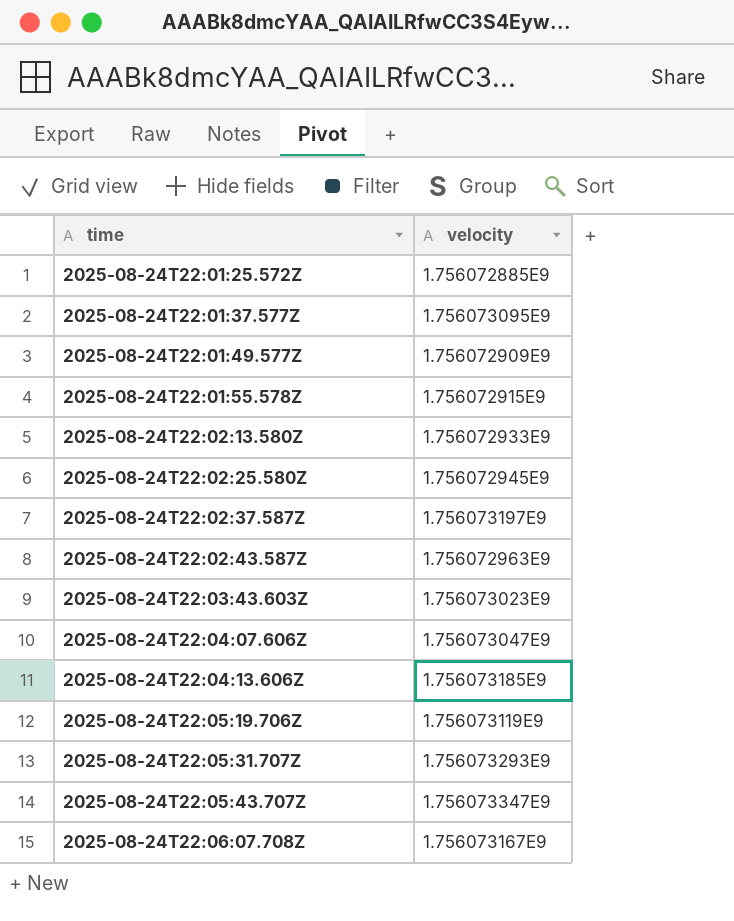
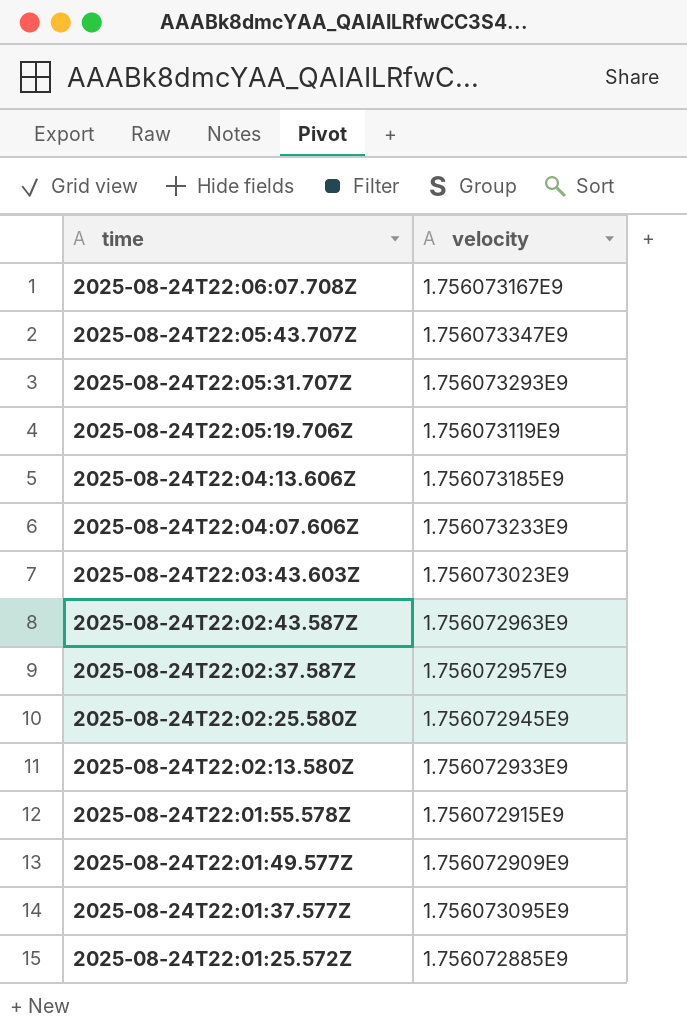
row order: time ascending -> time descending
2025-08-24T22:04:07.606Z | velocity: 1.756073047E9 -> 1.756073233E9
2025-08-24T22:02:37.587Z | velocity: 1.756073197E9 -> 1.756072957E9

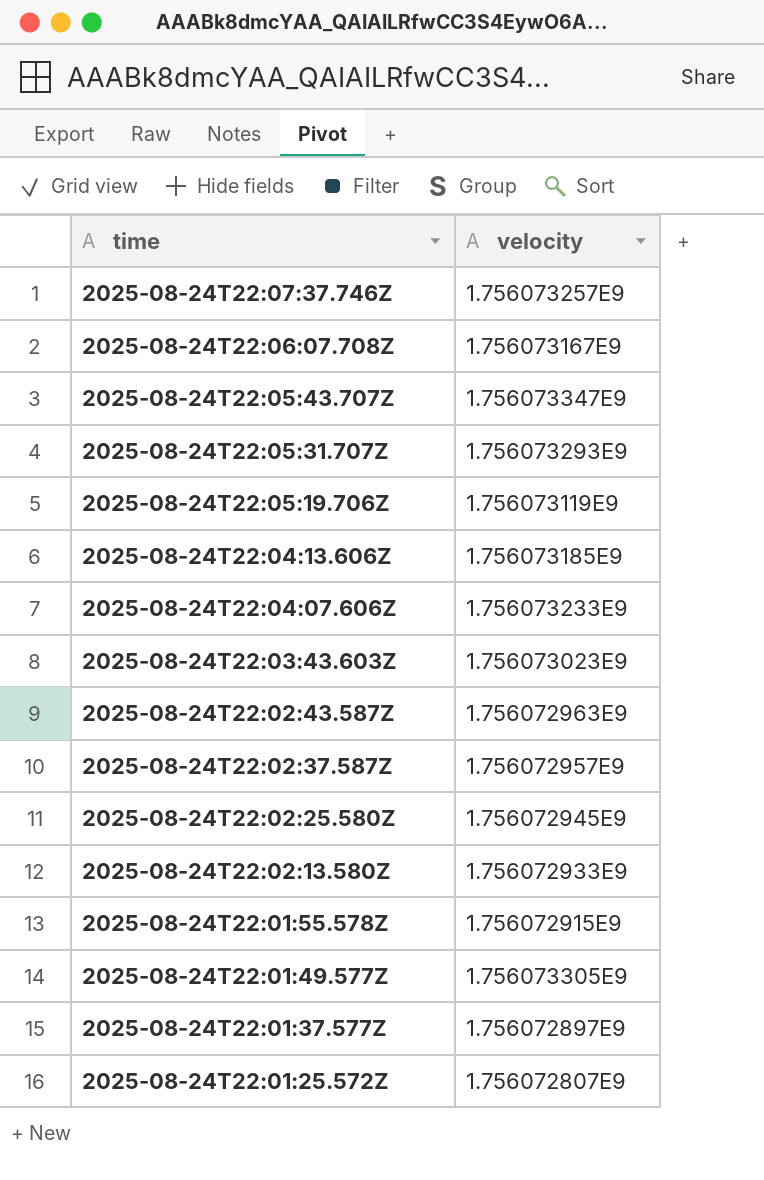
row 2025-08-24T22:07:37.746Z: none -> 1.756073257E9
2025-08-24T22:01:49.577Z | velocity: 1.756072909E9 -> 1.756073305E9
2025-08-24T22:01:37.577Z | velocity: 1.756073095E9 -> 1.756072897E9
2025-08-24T22:01:25.572Z | velocity: 1.756072885E9 -> 1.756072807E9

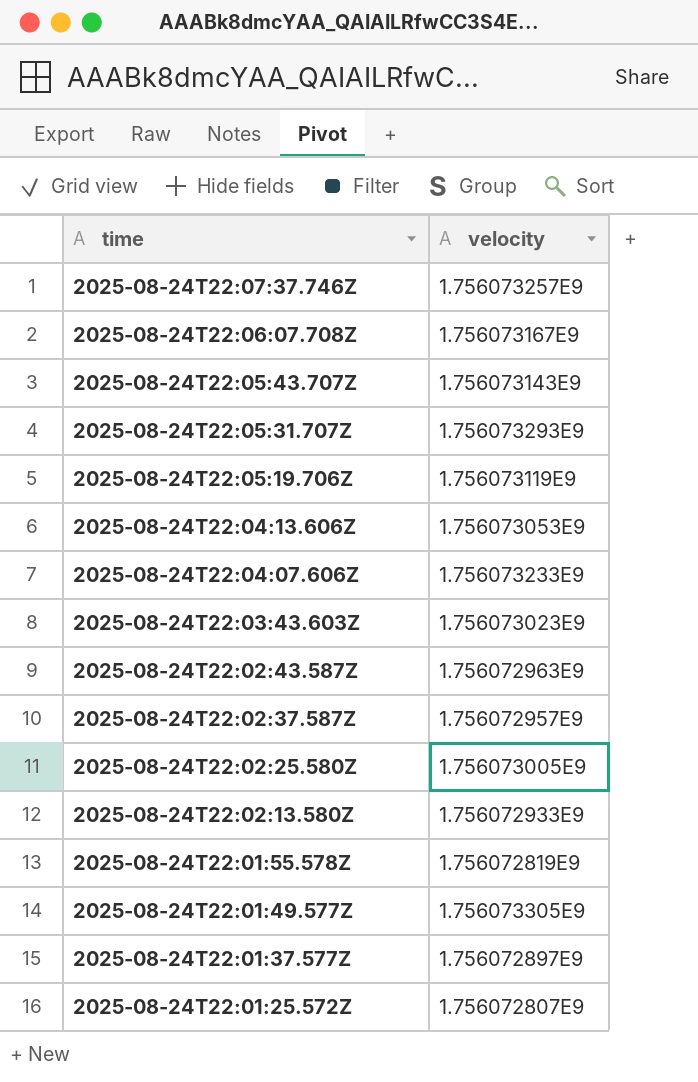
2025-08-24T22:05:43.707Z | velocity: 1.756073347E9 -> 1.756073143E9
2025-08-24T22:04:13.606Z | velocity: 1.756073185E9 -> 1.756073053E9
2025-08-24T22:02:25.580Z | velocity: 1.756072945E9 -> 1.756073005E9
2025-08-24T22:01:55.578Z | velocity: 1.756072915E9 -> 1.756072819E9

